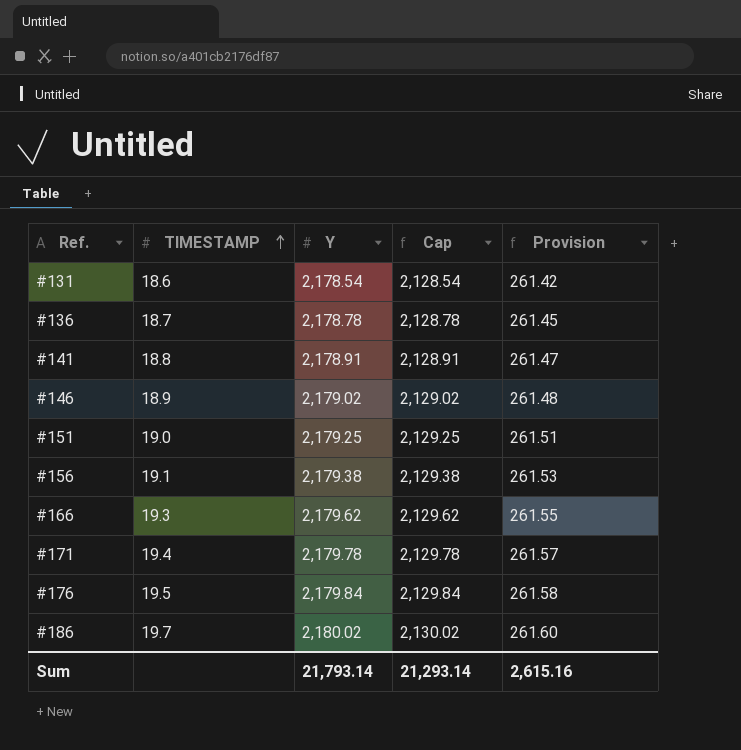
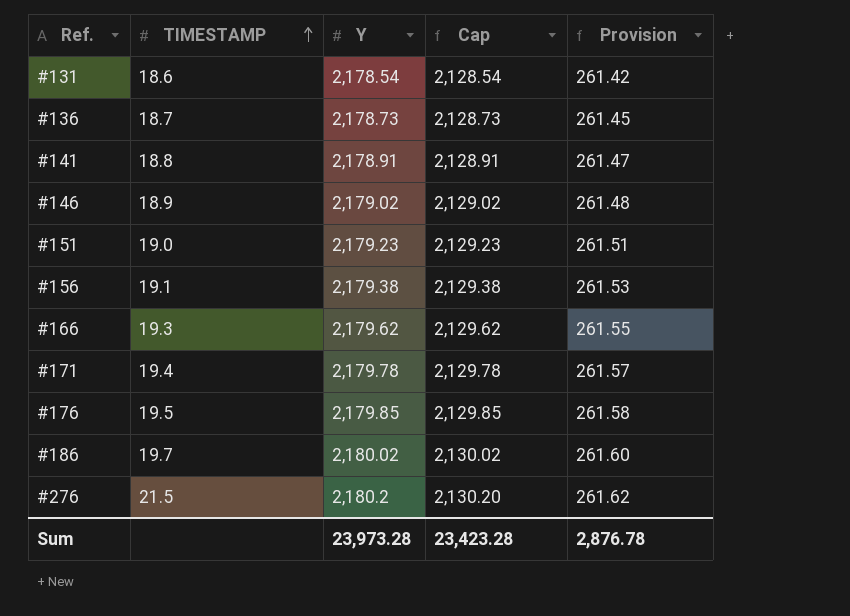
#136 | Y: 2,178.78 -> 2,178.73
#136 | Cap: 2,128.78 -> 2,128.73
#151 | Y: 2,179.25 -> 2,179.23
#151 | Cap: 2,129.25 -> 2,129.23
#176 | Y: 2,179.84 -> 2,179.85
#176 | Cap: 2,129.84 -> 2,129.85
row #276: none -> 21.5 | 2,180.2 | 2,130.20 | 261.62
Sum | Y: 21,793.14 -> 23,973.28
Sum | Cap: 21,293.14 -> 23,423.28
Sum | Provision: 2,615.16 -> 2,876.78

